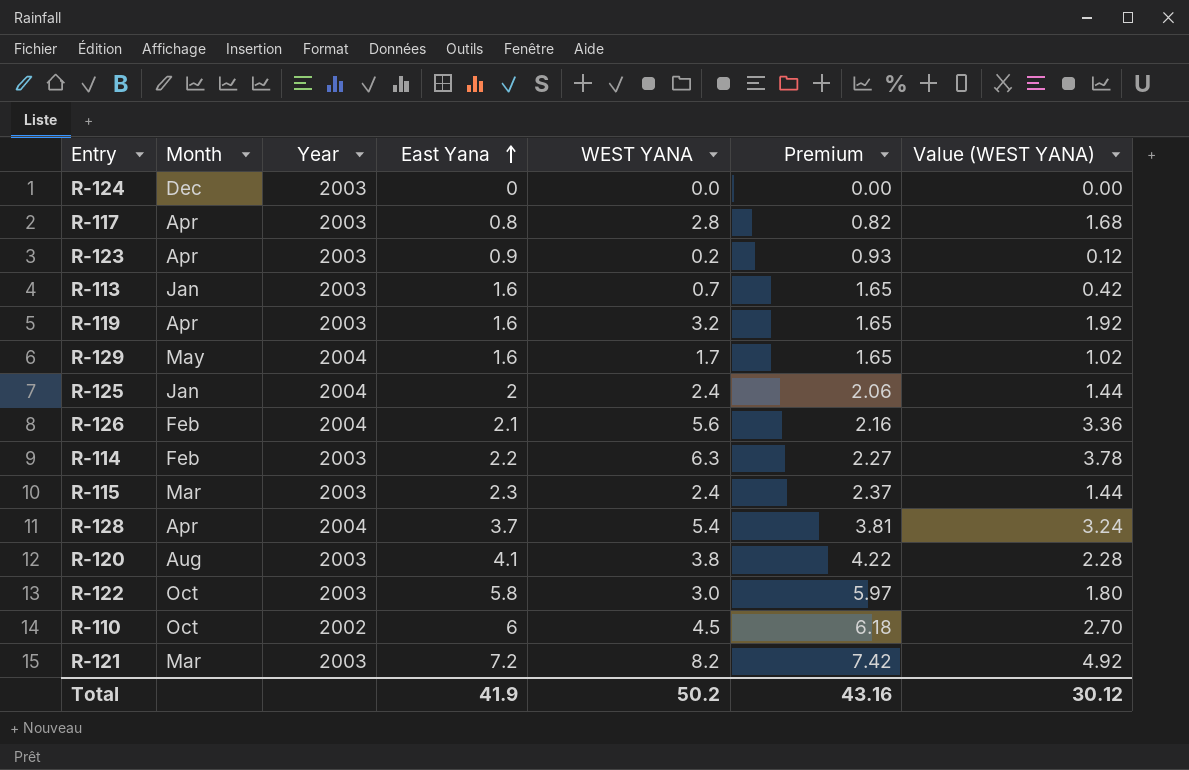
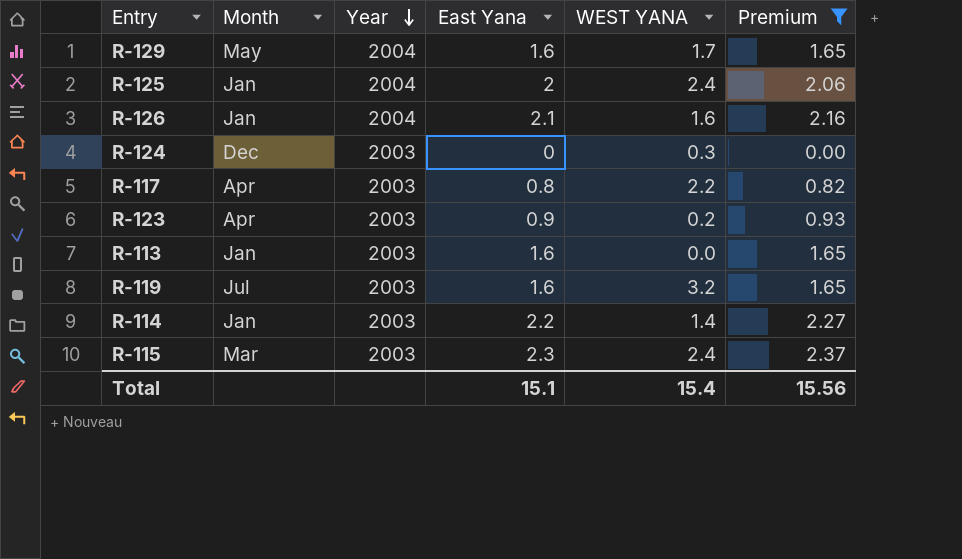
filter: none -> Premium <= 2.37
row order: East Yana ascending -> Year descending
column Value (WEST YANA) | formula: [WEST YANA] * 0.6 -> none
R-126 | Month: Feb -> Jan
R-126 | WEST YANA: 5.6 -> 1.6
R-124 | WEST YANA: 0.0 -> 0.3
R-117 | WEST YANA: 2.8 -> 2.2
R-113 | WEST YANA: 0.7 -> 0.0
R-119 | Month: Apr -> Jul
R-114 | Month: Feb -> Jan
R-114 | WEST YANA: 6.3 -> 1.4
Total | East Yana: 41.9 -> 15.1
Total | WEST YANA: 50.2 -> 15.4
Total | Premium: 43.16 -> 15.56

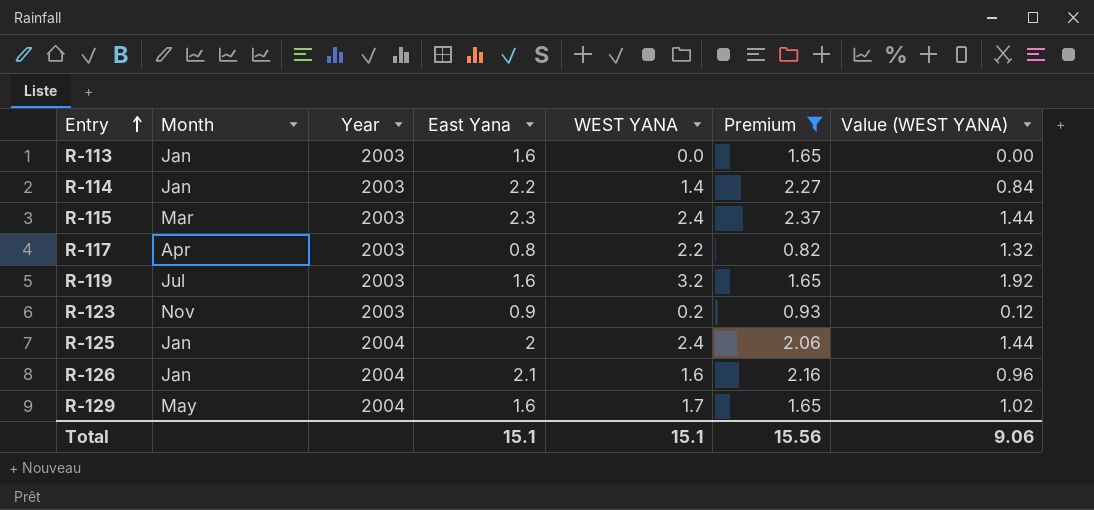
row order: Year descending -> Entry ascending
column Value (WEST YANA) | formula: none -> [WEST YANA] * 0.6
row R-124: Dec | 2003 | 0 | 0.3 | 0.00 -> none
R-123 | Month: Apr -> Nov
Total | WEST YANA: 15.4 -> 15.1

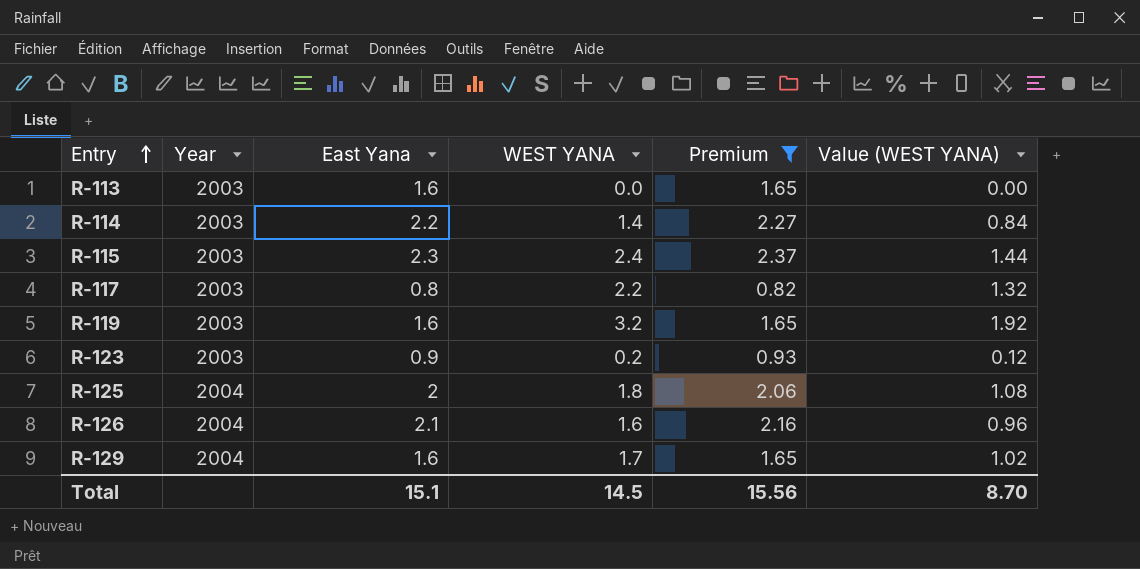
column Month | position: 2 -> none
R-125 | WEST YANA: 2.4 -> 1.8
R-125 | Value (WEST YANA): 1.44 -> 1.08
Total | WEST YANA: 15.1 -> 14.5
Total | Value (WEST YANA): 9.06 -> 8.70

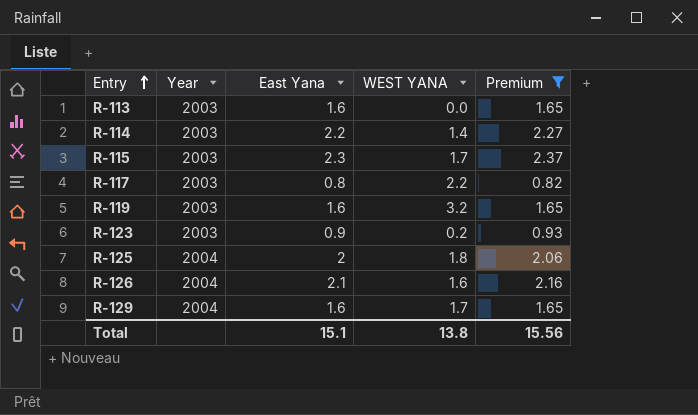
column Value (WEST YANA) | formula: [WEST YANA] * 0.6 -> none
R-115 | WEST YANA: 2.4 -> 1.7
Total | WEST YANA: 14.5 -> 13.8

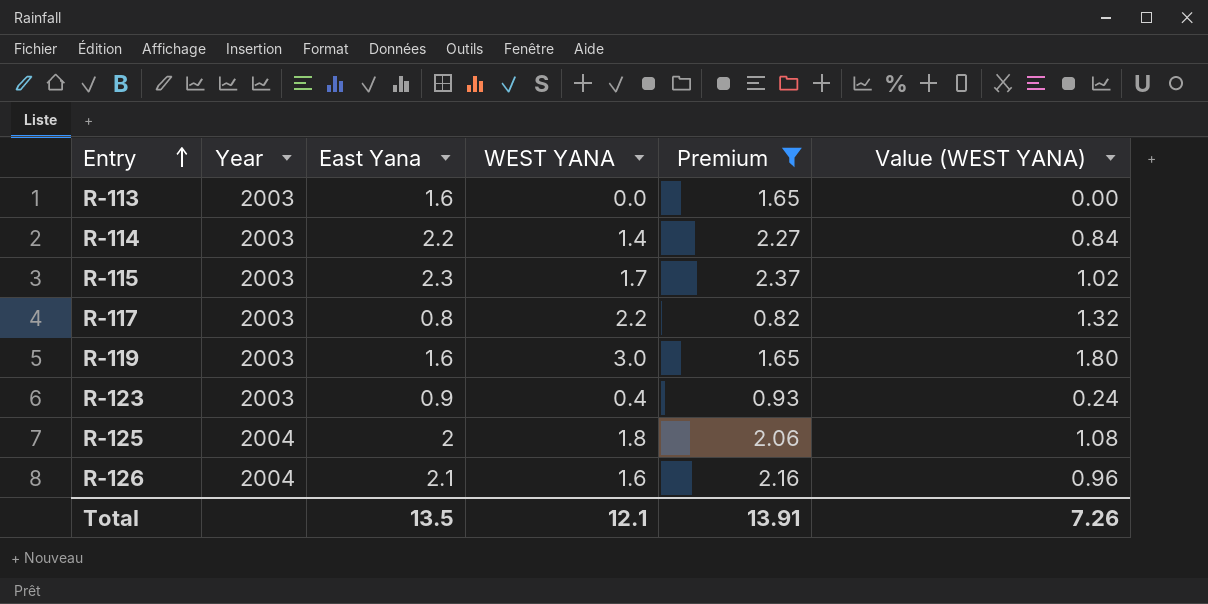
column Value (WEST YANA) | formula: none -> [WEST YANA] * 0.6
row R-129: 2004 | 1.6 | 1.7 | 1.65 -> none
R-119 | WEST YANA: 3.2 -> 3.0
R-123 | WEST YANA: 0.2 -> 0.4
Total | East Yana: 15.1 -> 13.5
Total | WEST YANA: 13.8 -> 12.1
Total | Premium: 15.56 -> 13.91

